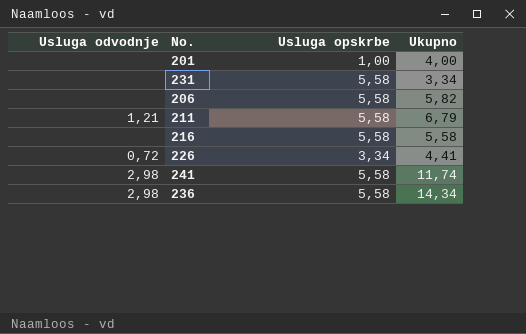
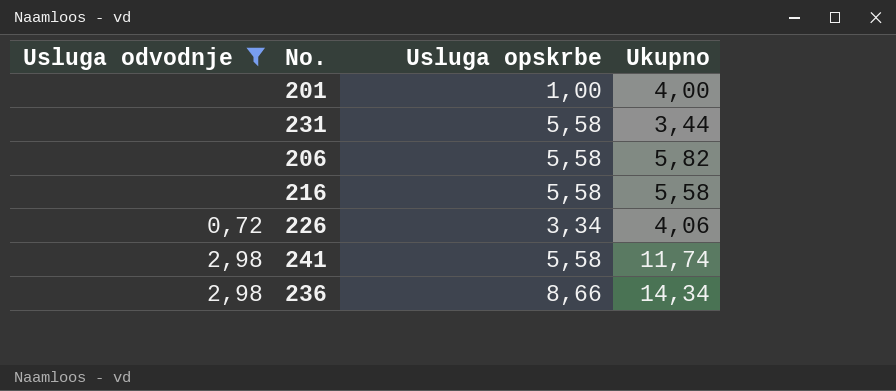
filter: none -> Usluga odvodnje != 1,21
231 | Ukupno: 3,34 -> 3,44
226 | Ukupno: 4,41 -> 4,06
236 | Usluga opskrbe: 5,58 -> 8,66

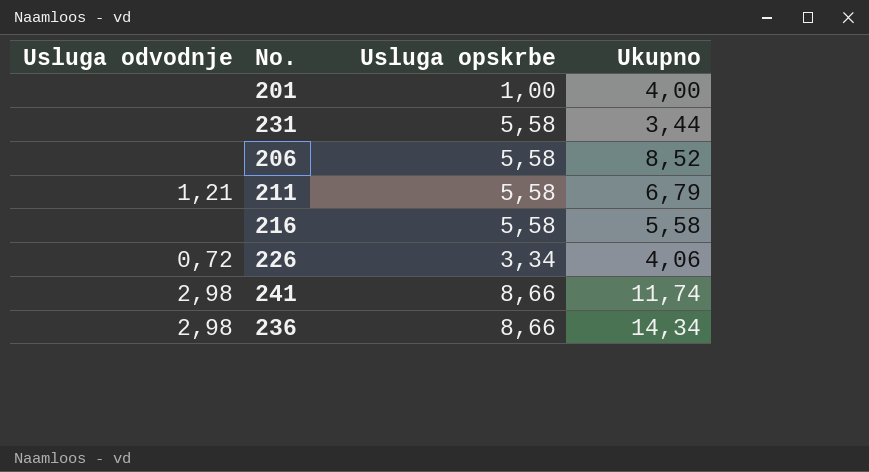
filter: Usluga odvodnje != 1,21 -> none
206 | Ukupno: 5,82 -> 8,52
241 | Usluga opskrbe: 5,58 -> 8,66

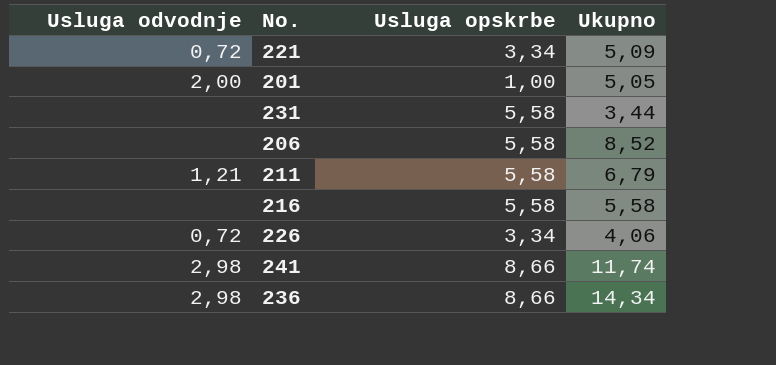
row 221: none -> 0,72 | 3,34 | 5,09
201 | Usluga odvodnje: none -> 2,00
201 | Ukupno: 4,00 -> 5,05

